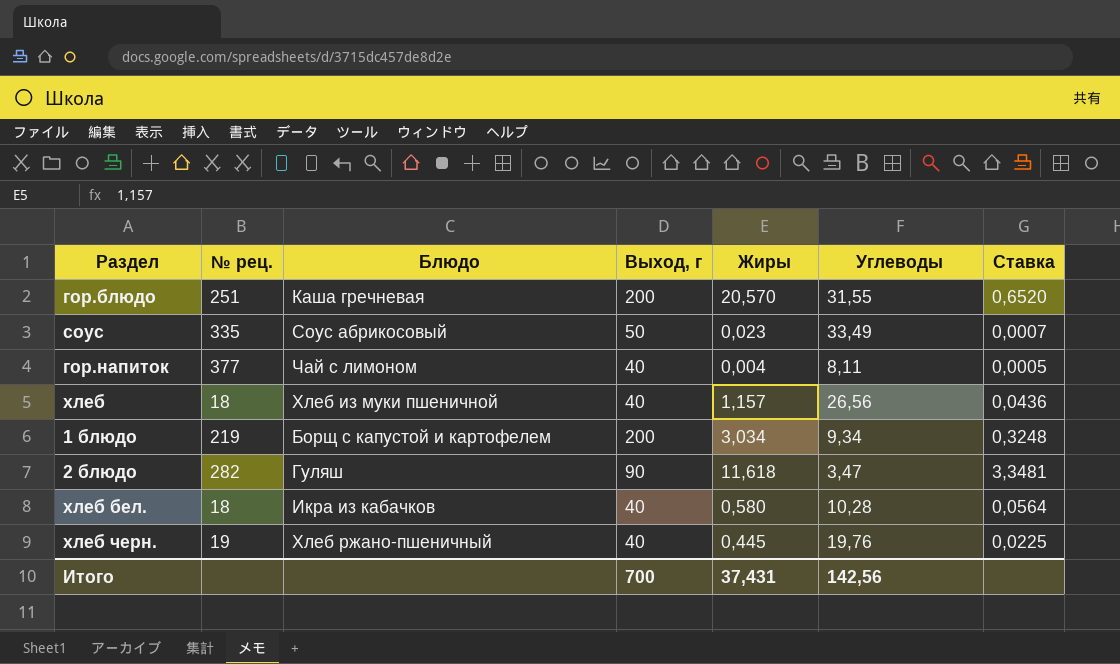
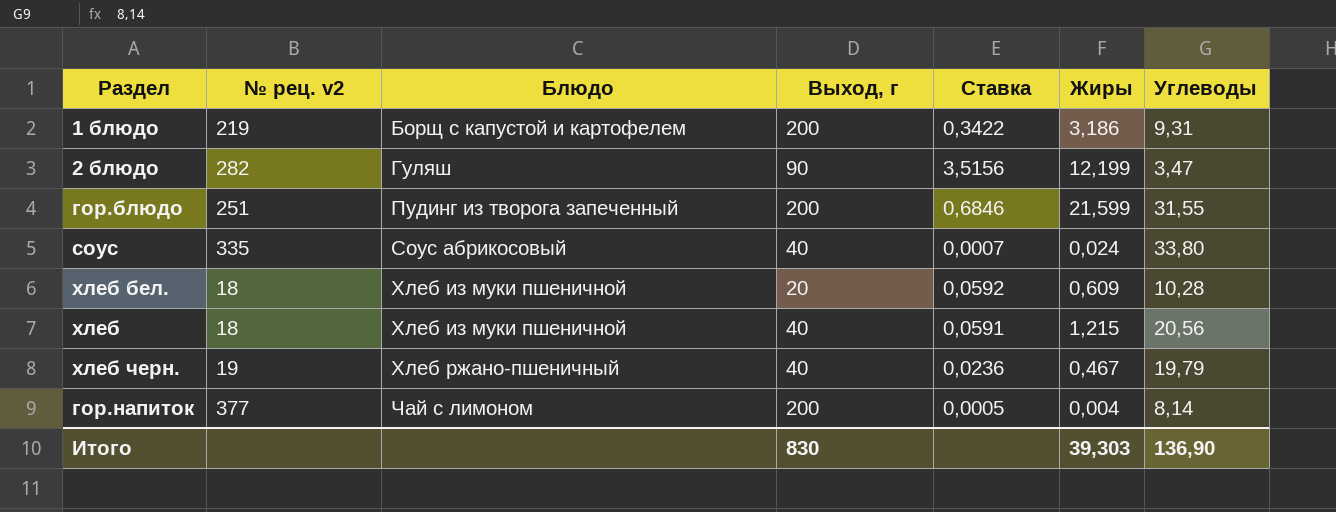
row order: none -> Блюдо ascending
column name: № рец. -> № рец. v2
column Ставка | position: 7 -> 5
1 блюдо | Ставка: 0,3248 -> 0,3422
1 блюдо | Жиры: 3,034 -> 3,186
1 блюдо | Углеводы: 9,34 -> 9,31
2 блюдо | Ставка: 3,3481 -> 3,5156
2 блюдо | Жиры: 11,618 -> 12,199
гор.блюдо | Блюдо: Каша гречневая -> Пудинг из творога запеченный
гор.блюдо | Ставка: 0,6520 -> 0,6846
гор.блюдо | Жиры: 20,570 -> 21,599
соус | Выход, г: 50 -> 40
соус | Жиры: 0,023 -> 0,024
соус | Углеводы: 33,49 -> 33,80
хлеб бел. | Блюдо: Икра из кабачков -> Хлеб из муки пшеничной
хлеб бел. | Выход, г: 40 -> 20
хлеб бел. | Ставка: 0,0564 -> 0,0592
хлеб бел. | Жиры: 0,580 -> 0,609
хлеб | Ставка: 0,0436 -> 0,0591
хлеб | Жиры: 1,157 -> 1,215
хлеб | Углеводы: 26,56 -> 20,56
хлеб черн. | Ставка: 0,0225 -> 0,0236
хлеб черн. | Жиры: 0,445 -> 0,467
хлеб черн. | Углеводы: 19,76 -> 19,79
гор.напиток | Выход, г: 40 -> 200
гор.напиток | Углеводы: 8,11 -> 8,14
Итого | Выход, г: 700 -> 830
Итого | Жиры: 37,431 -> 39,303
Итого | Углеводы: 142,56 -> 136,90

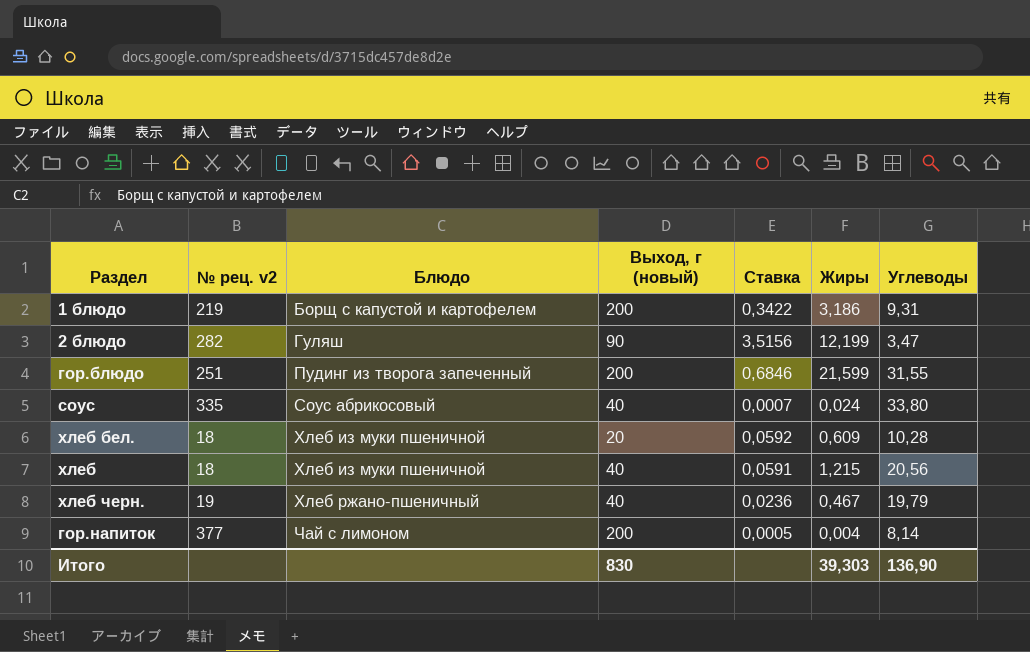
column name: Выход, г -> Выход, г (новый)

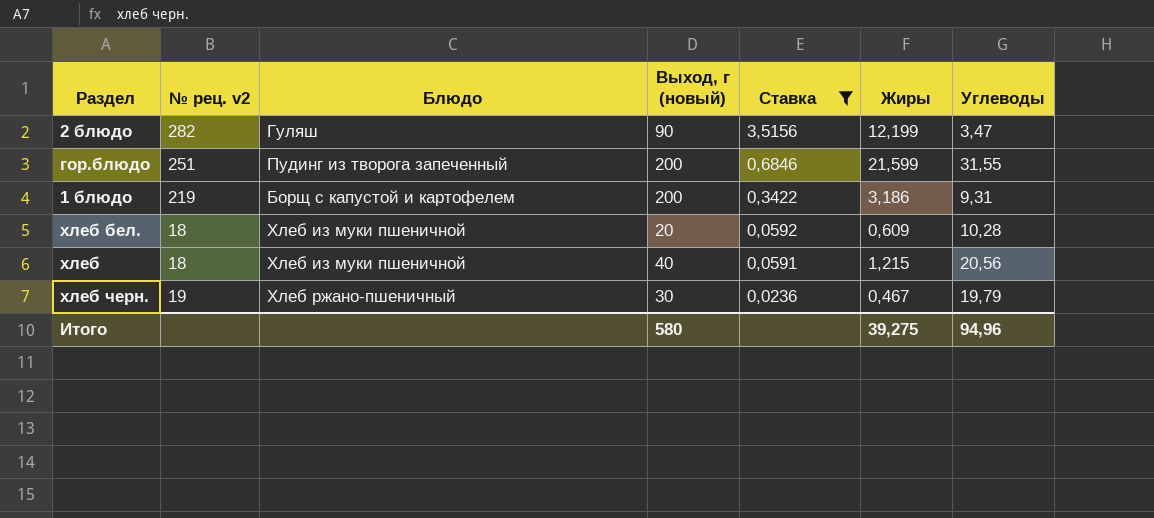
filter: none -> Ставка >= 0,0236
row order: Блюдо ascending -> Ставка descending
хлеб черн. | Выход, г (новый): 40 -> 30
Итого | Выход, г (новый): 830 -> 580
Итого | Жиры: 39,303 -> 39,275
Итого | Углеводы: 136,90 -> 94,96

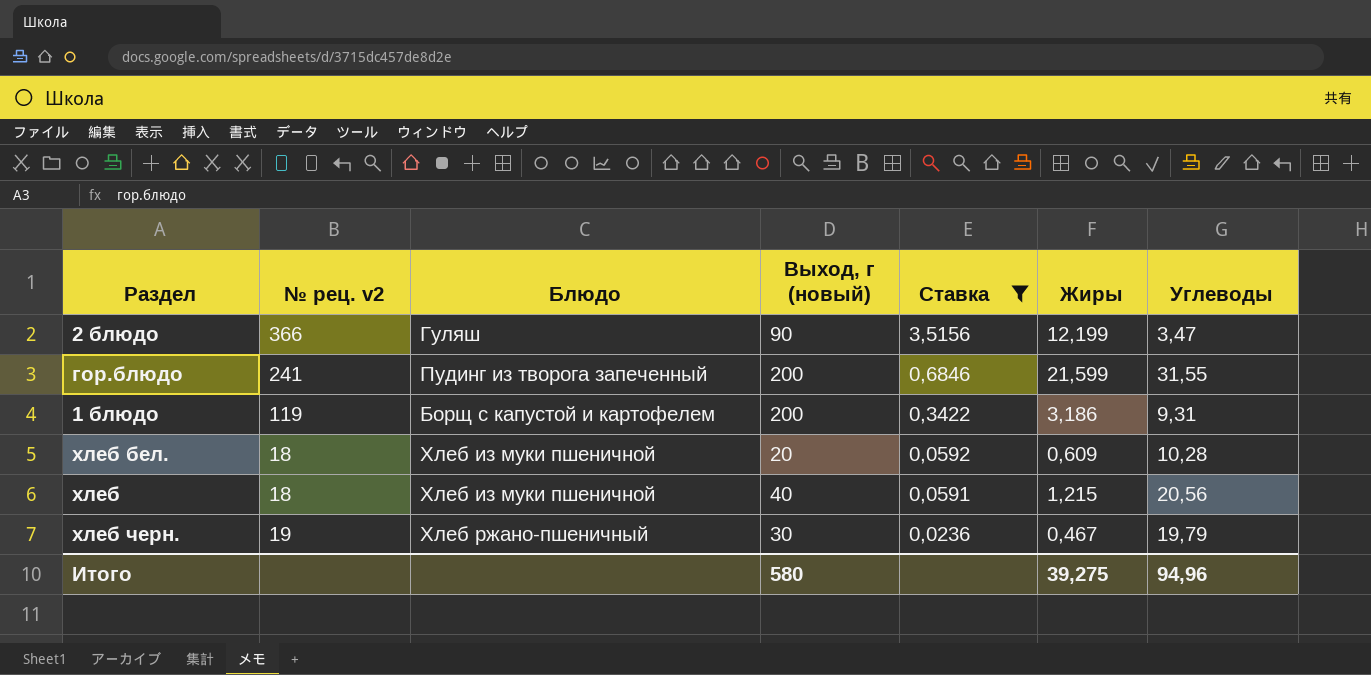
2 блюдо | № рец. v2: 282 -> 366
гор.блюдо | № рец. v2: 251 -> 241
1 блюдо | № рец. v2: 219 -> 119

